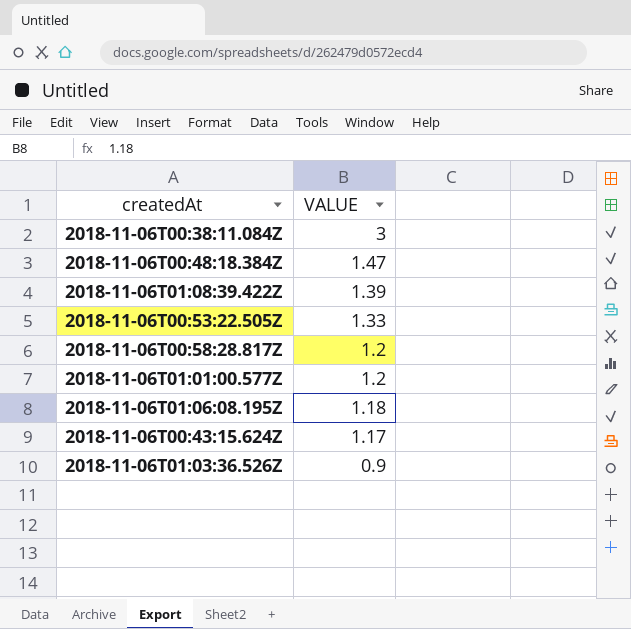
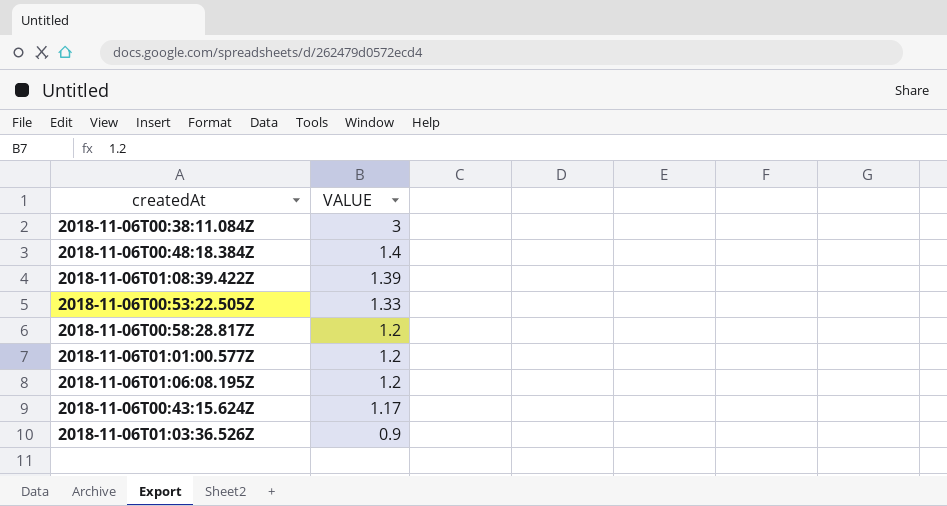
2018-11-06T00:48:18.384Z | VALUE: 1.47 -> 1.4
2018-11-06T01:06:08.195Z | VALUE: 1.18 -> 1.2

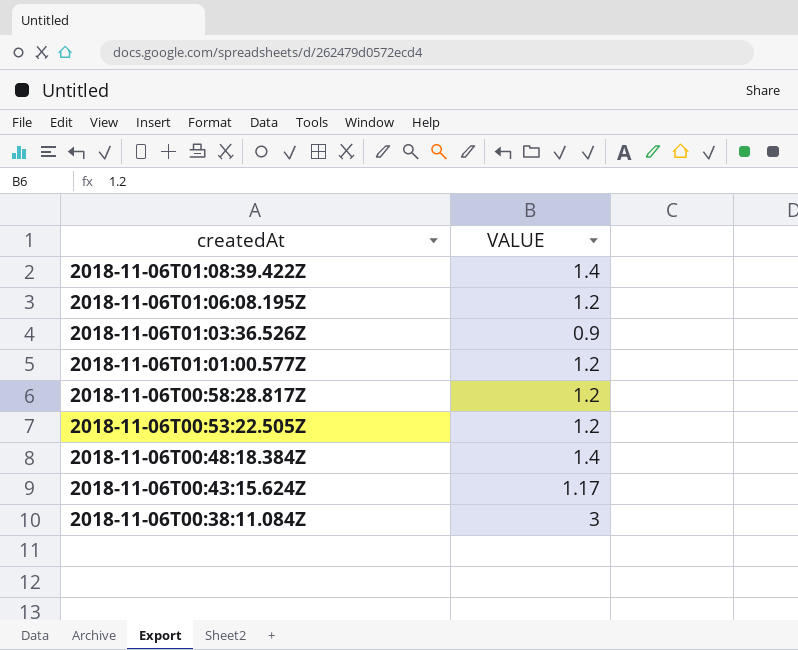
row order: VALUE descending -> createdAt descending
2018-11-06T01:08:39.422Z | VALUE: 1.39 -> 1.4
2018-11-06T00:53:22.505Z | VALUE: 1.33 -> 1.2

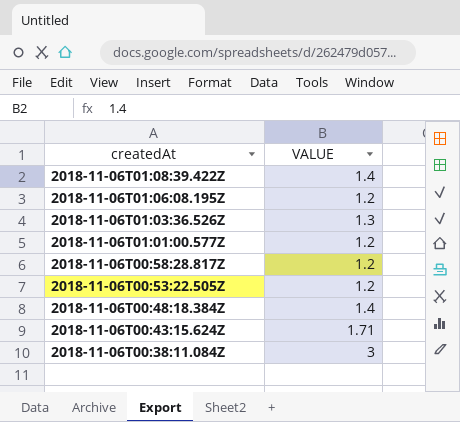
2018-11-06T01:03:36.526Z | VALUE: 0.9 -> 1.3
2018-11-06T00:43:15.624Z | VALUE: 1.17 -> 1.71

